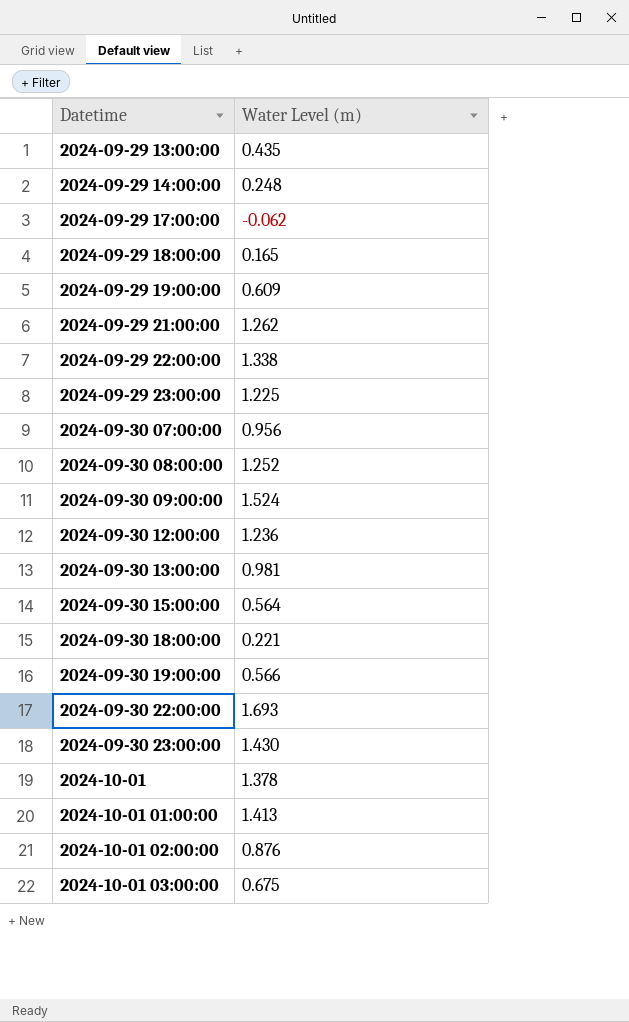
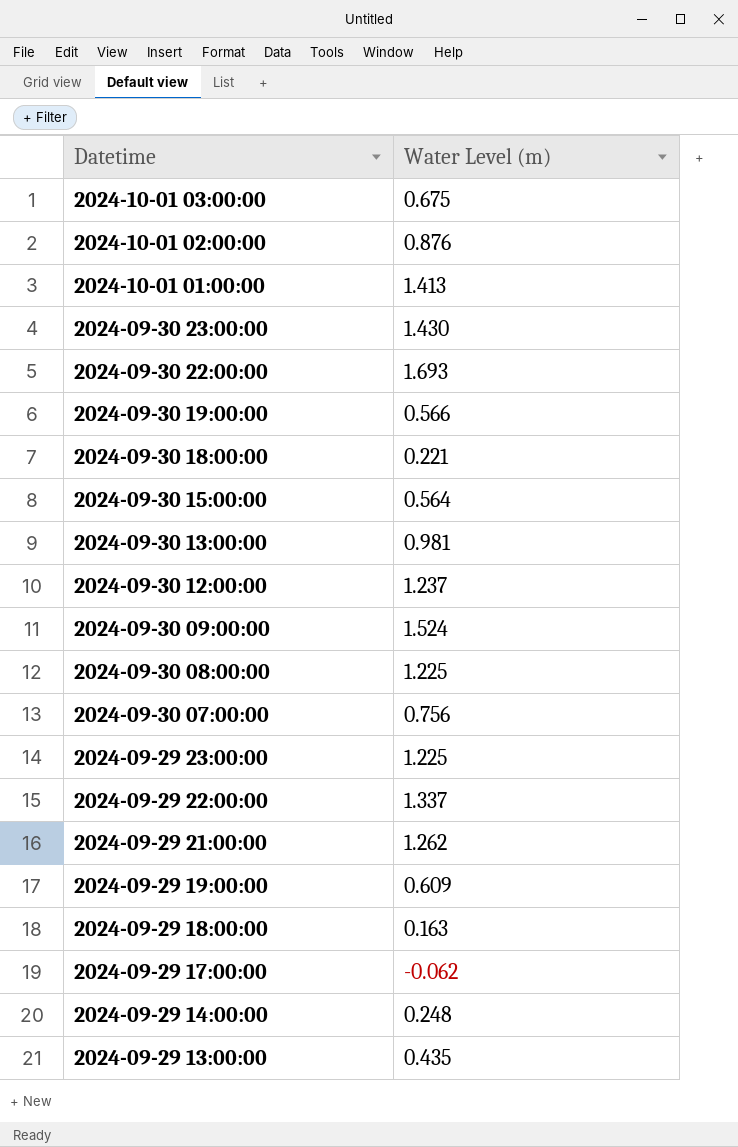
row order: Datetime ascending -> Datetime descending
row 2024-10-01: 1.378 -> none
2024-09-30 12:00:00 | Water Level (m): 1.236 -> 1.237
2024-09-30 08:00:00 | Water Level (m): 1.252 -> 1.225
2024-09-30 07:00:00 | Water Level (m): 0.956 -> 0.756
2024-09-29 22:00:00 | Water Level (m): 1.338 -> 1.337
2024-09-29 18:00:00 | Water Level (m): 0.165 -> 0.163

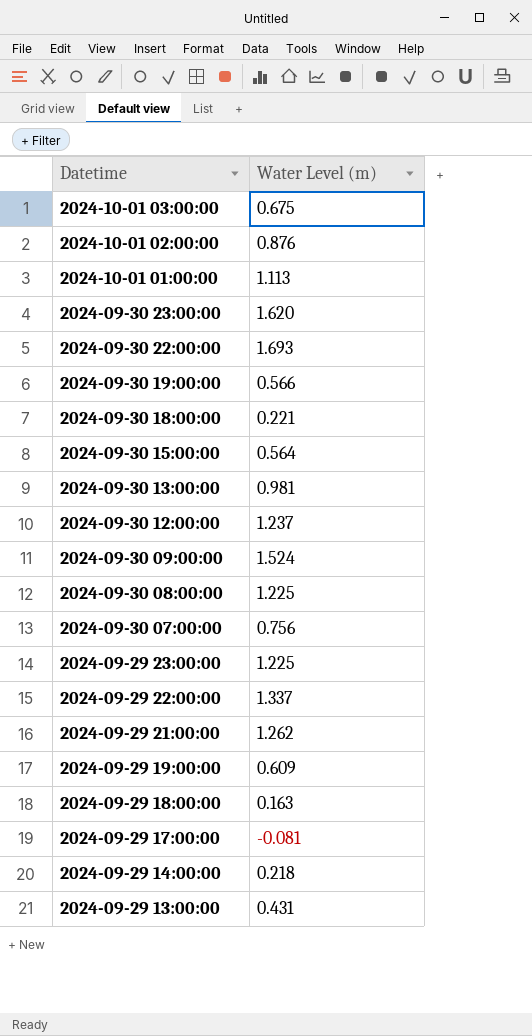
2024-10-01 01:00:00 | Water Level (m): 1.413 -> 1.113
2024-09-30 23:00:00 | Water Level (m): 1.430 -> 1.620
2024-09-29 17:00:00 | Water Level (m): -0.062 -> -0.081
2024-09-29 14:00:00 | Water Level (m): 0.248 -> 0.218
2024-09-29 13:00:00 | Water Level (m): 0.435 -> 0.431

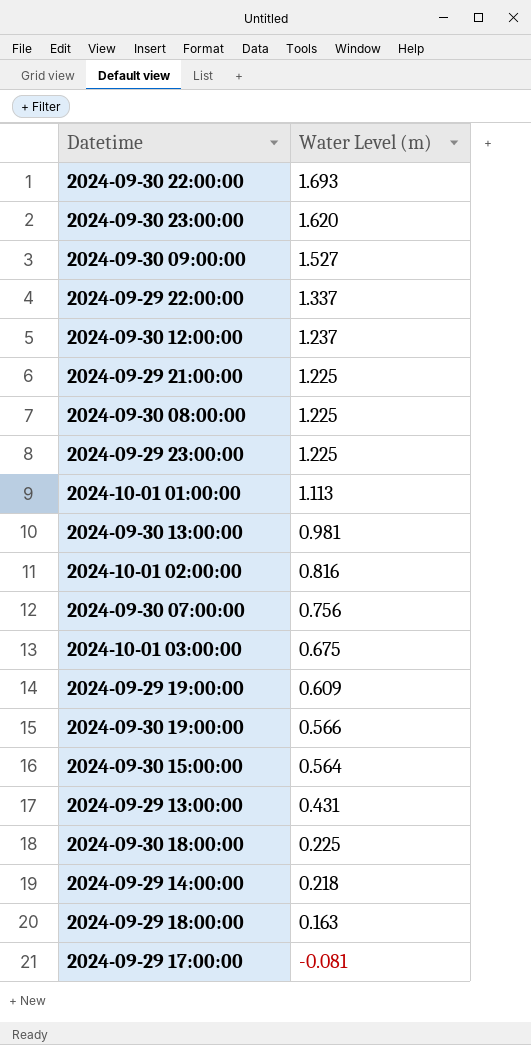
row order: Datetime descending -> Water Level (m) descending
2024-09-30 09:00:00 | Water Level (m): 1.524 -> 1.527
2024-09-29 21:00:00 | Water Level (m): 1.262 -> 1.225
2024-10-01 02:00:00 | Water Level (m): 0.876 -> 0.816
2024-09-30 18:00:00 | Water Level (m): 0.221 -> 0.225

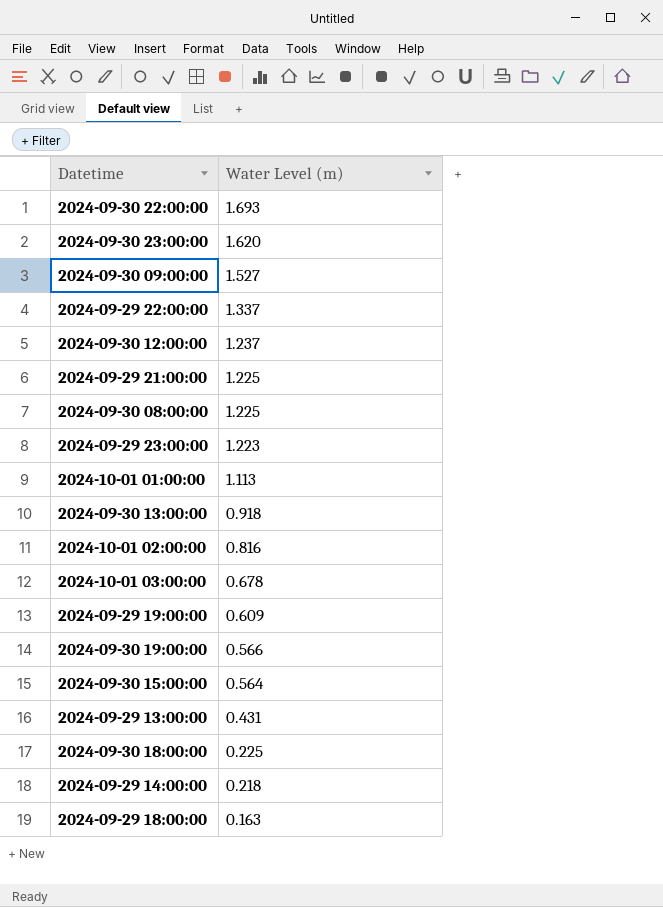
row 2024-09-30 07:00:00: 0.756 -> none
row 2024-09-29 17:00:00: -0.081 -> none
2024-09-29 23:00:00 | Water Level (m): 1.225 -> 1.223
2024-09-30 13:00:00 | Water Level (m): 0.981 -> 0.918
2024-10-01 03:00:00 | Water Level (m): 0.675 -> 0.678

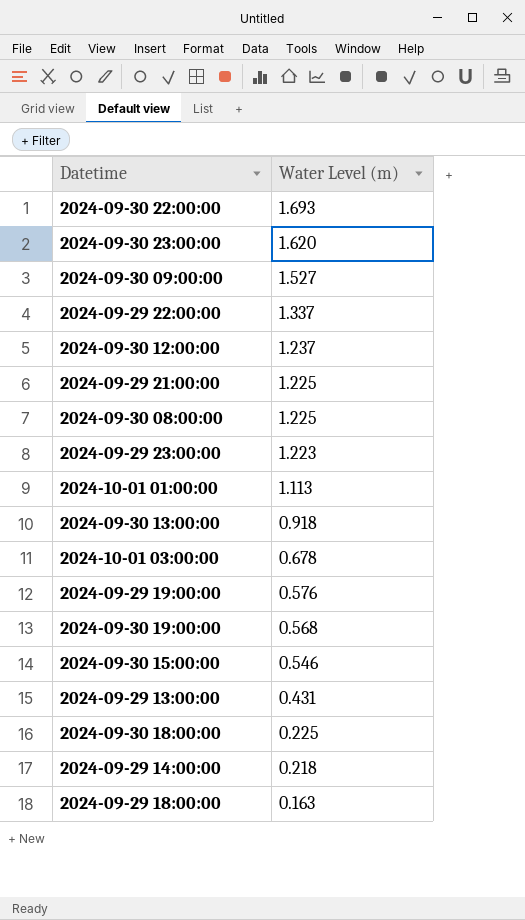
row 2024-10-01 02:00:00: 0.816 -> none
2024-09-29 19:00:00 | Water Level (m): 0.609 -> 0.576
2024-09-30 19:00:00 | Water Level (m): 0.566 -> 0.568
2024-09-30 15:00:00 | Water Level (m): 0.564 -> 0.546

